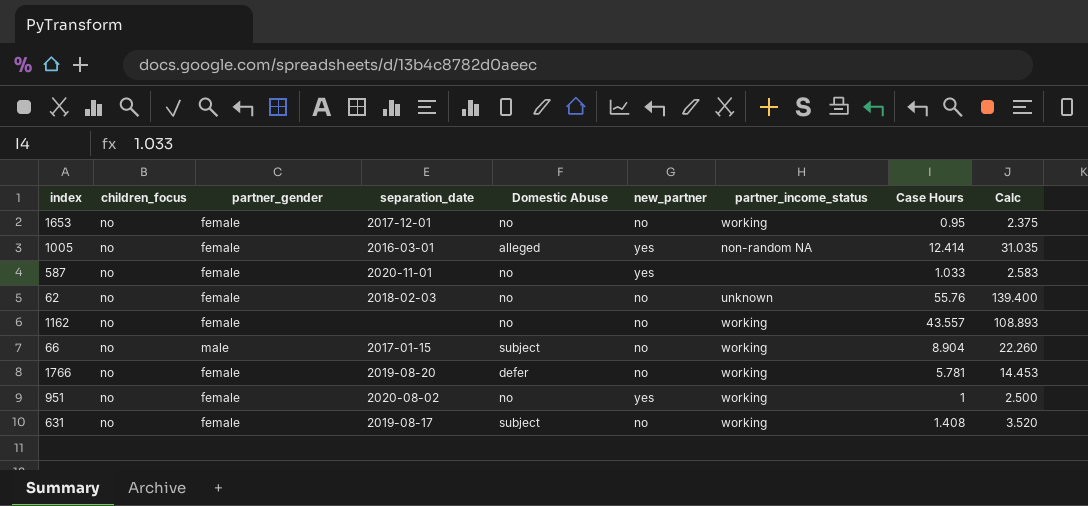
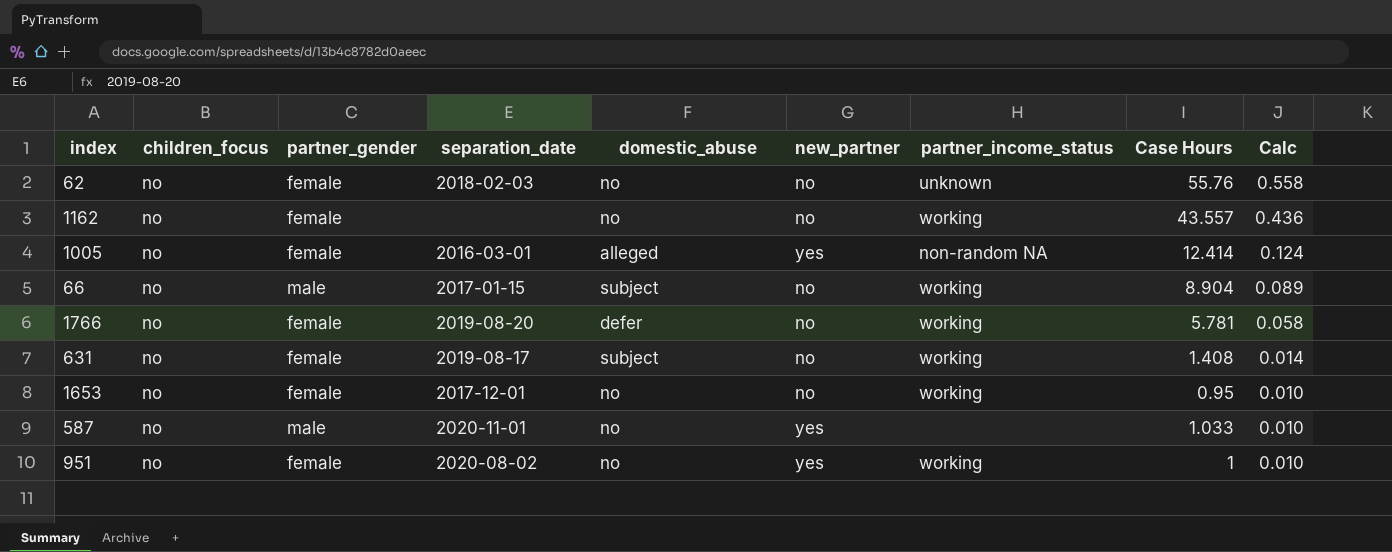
row order: none -> Calc descending
column name: Domestic Abuse -> domestic_abuse
column Calc | formula: [Case Hours] * 2.5 -> [Case Hours] * 0.01
587 | partner_gender: female -> male

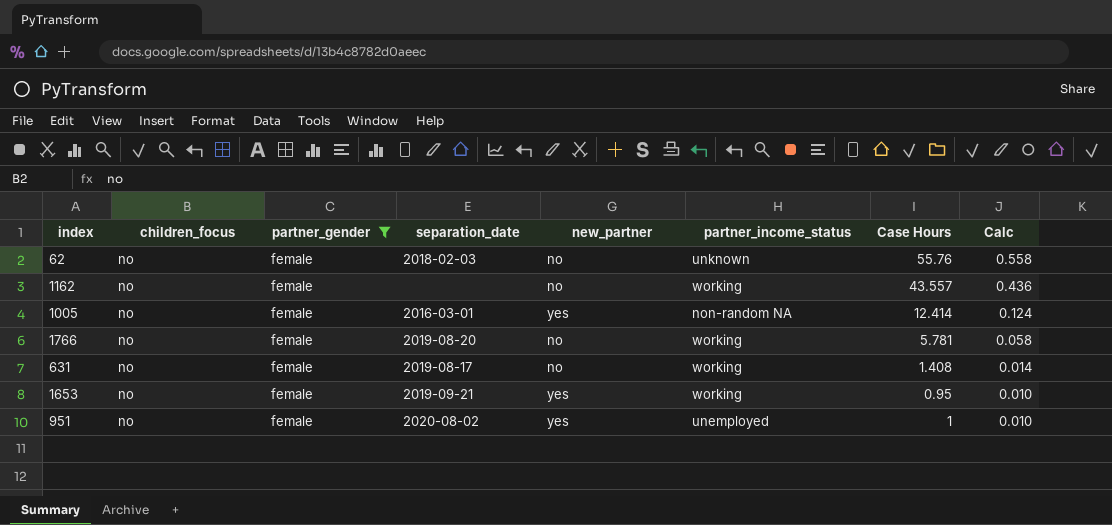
filter: none -> partner_gender = female
column domestic_abuse | position: 5 -> none
1653 | separation_date: 2017-12-01 -> 2019-09-21
1653 | new_partner: no -> yes
951 | partner_income_status: working -> unemployed

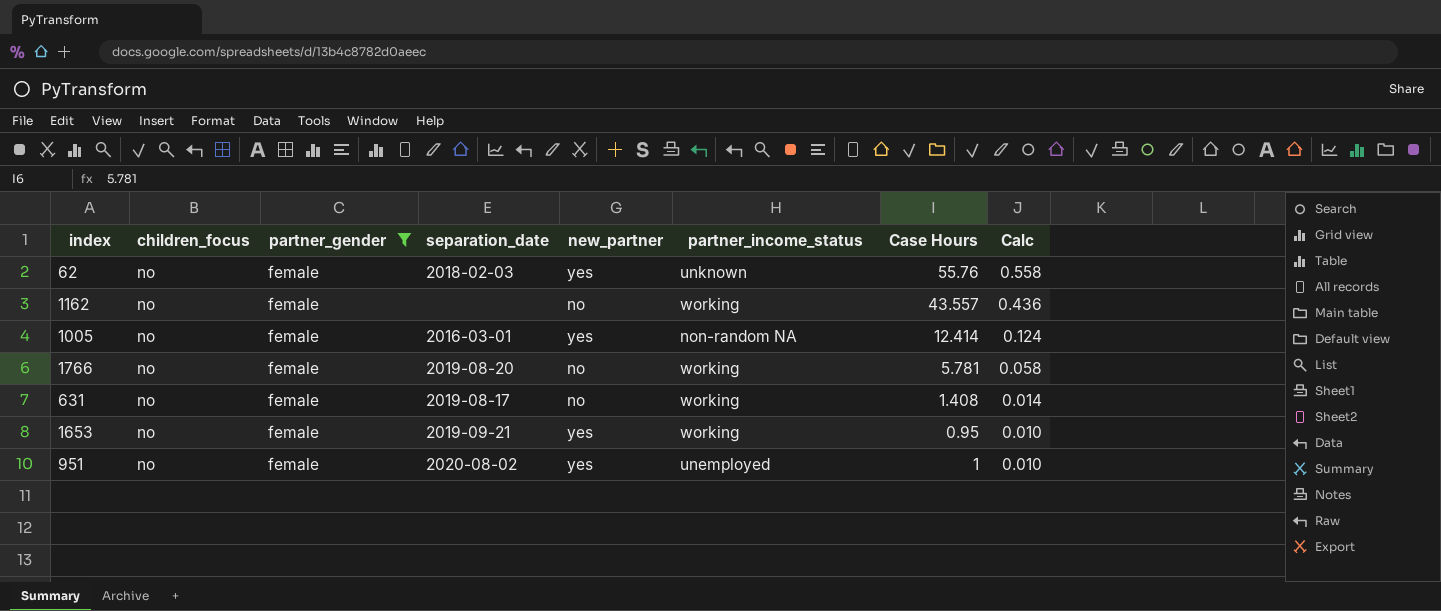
62 | new_partner: no -> yes

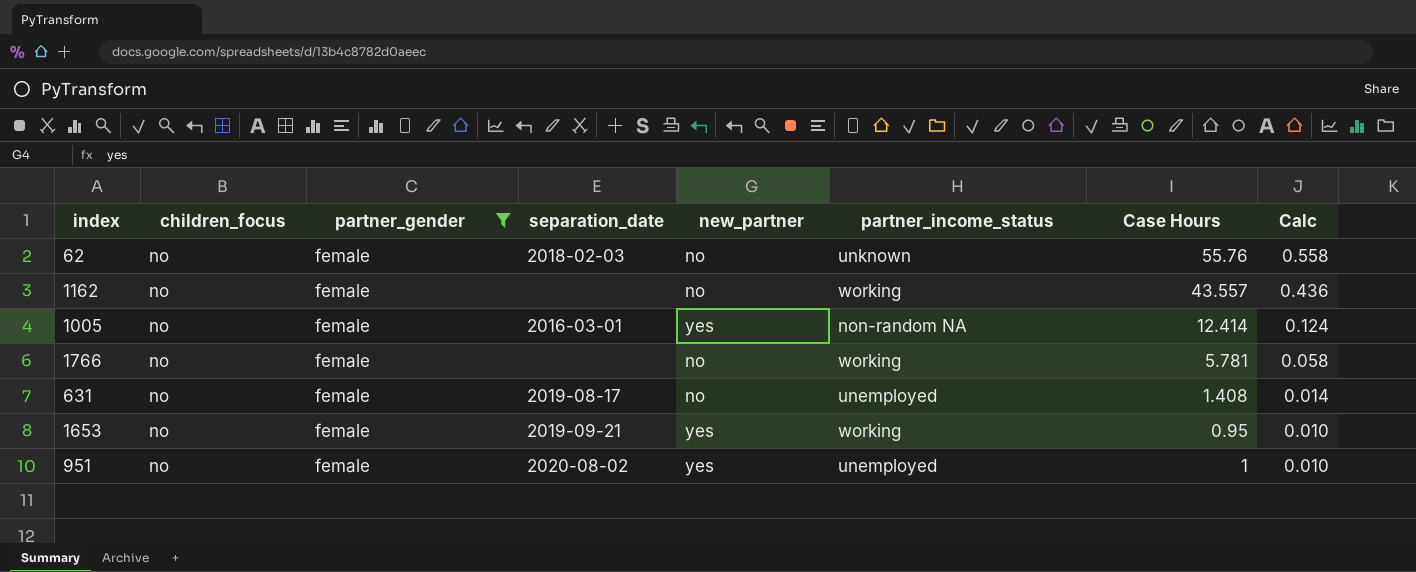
62 | new_partner: yes -> no
1766 | separation_date: 2019-08-20 -> none
631 | partner_income_status: working -> unemployed

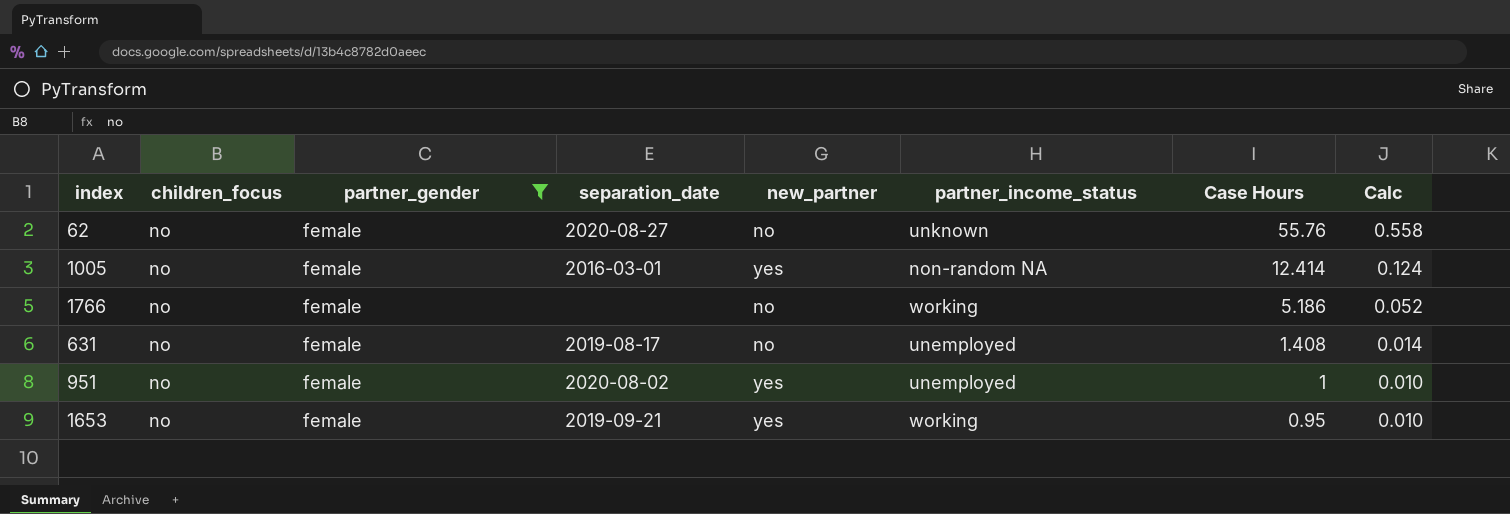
row order: Calc descending -> Case Hours descending
row 1162: no | female | none | no | working | 43.557 | 0.436 -> none
62 | separation_date: 2018-02-03 -> 2020-08-27
1766 | Case Hours: 5.781 -> 5.186
1766 | Calc: 0.058 -> 0.052

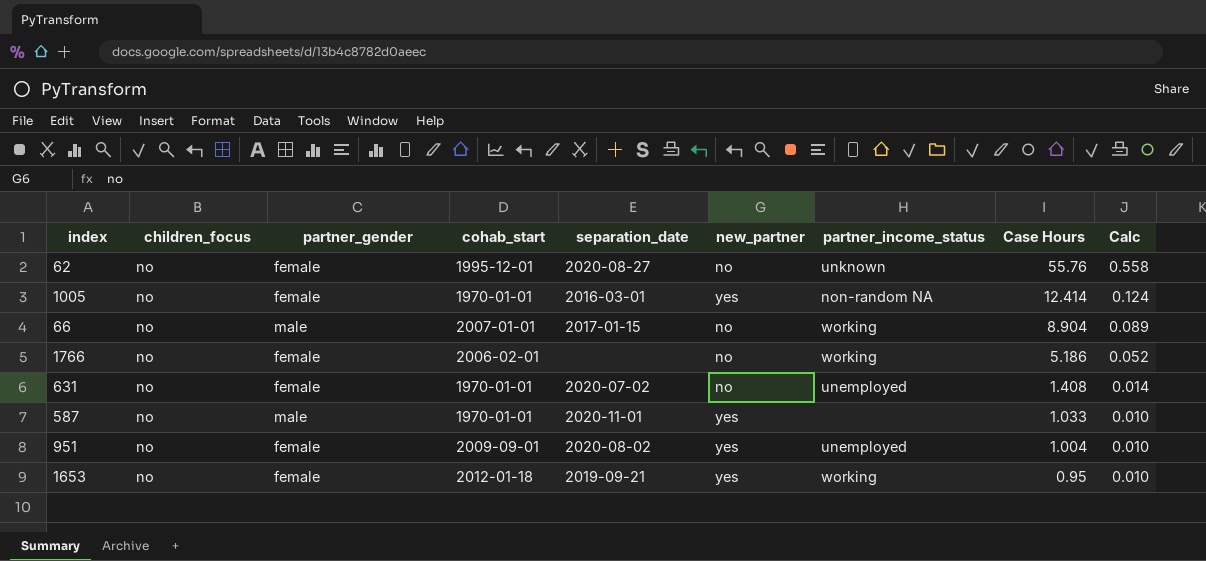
filter: partner_gender = female -> none
column cohab_start | position: none -> 4
631 | separation_date: 2019-08-17 -> 2020-07-02
951 | Case Hours: 1 -> 1.004

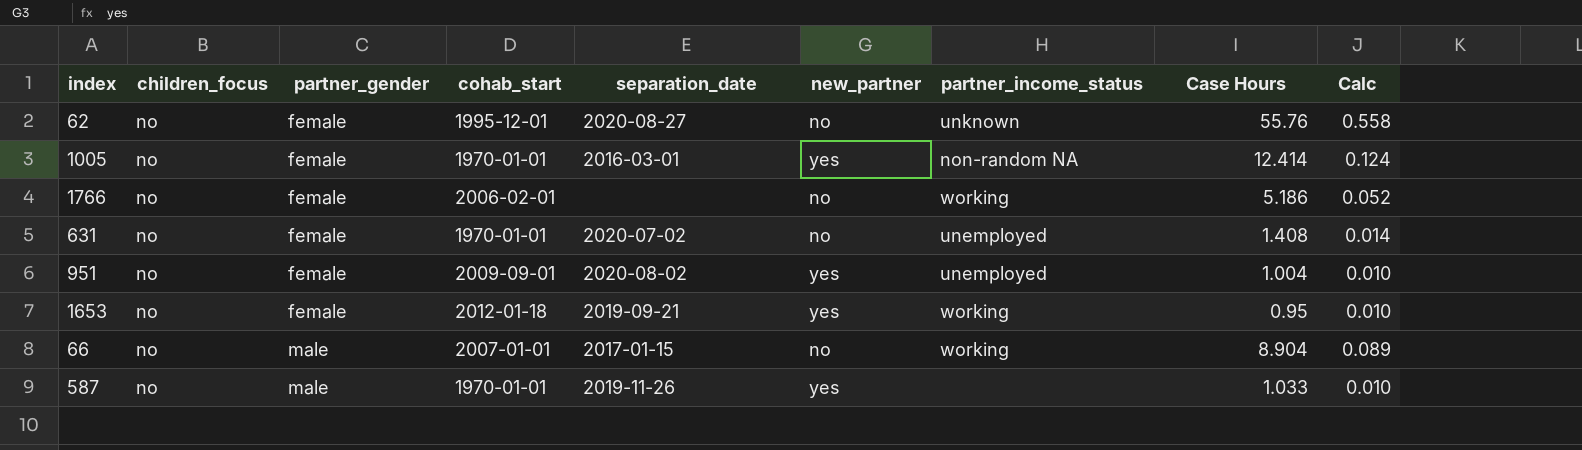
row order: Case Hours descending -> partner_gender ascending
587 | separation_date: 2020-11-01 -> 2019-11-26

